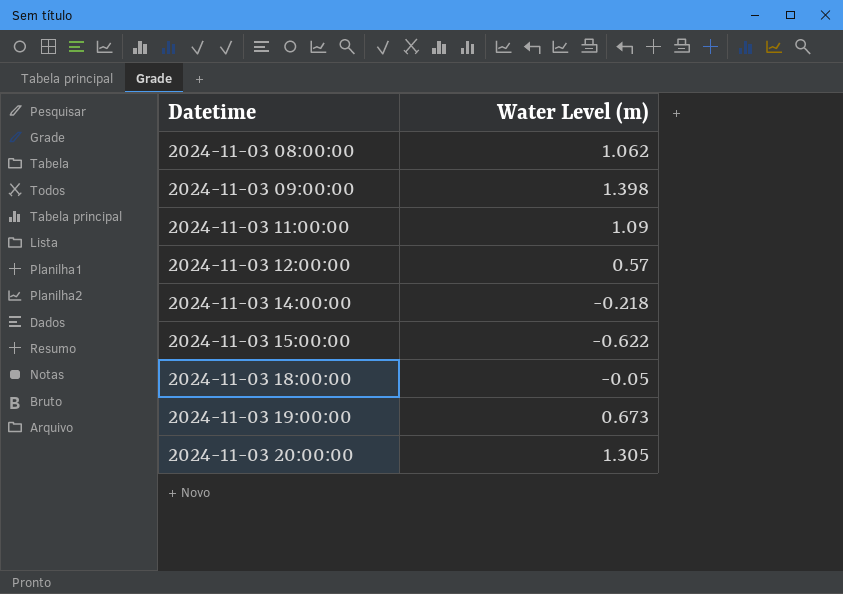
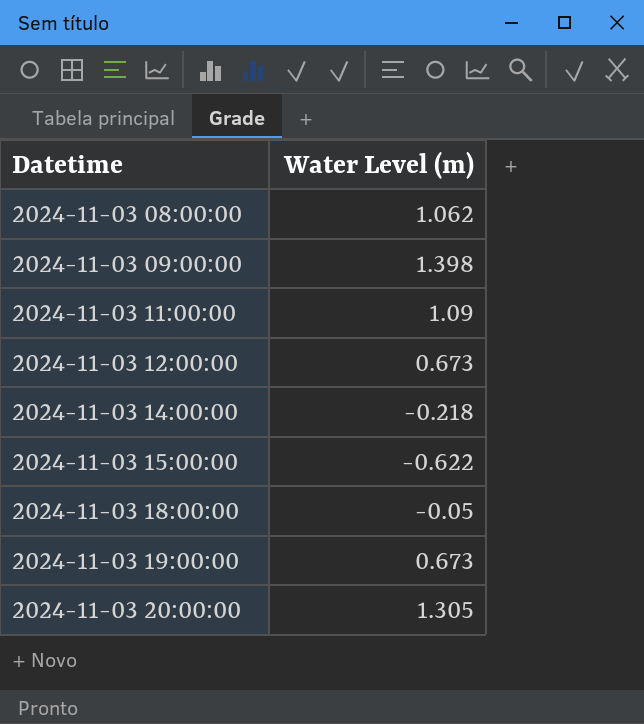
2024-11-03 12:00:00 | Water Level (m): 0.57 -> 0.673

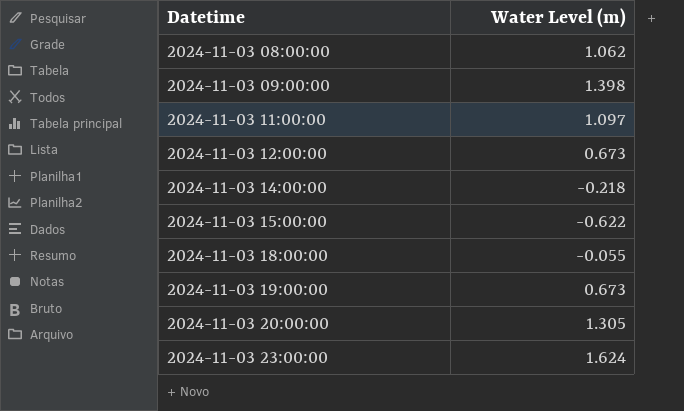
2024-11-03 11:00:00 | Water Level (m): 1.09 -> 1.097
2024-11-03 18:00:00 | Water Level (m): -0.05 -> -0.055
row 2024-11-03 23:00:00: none -> 1.624

